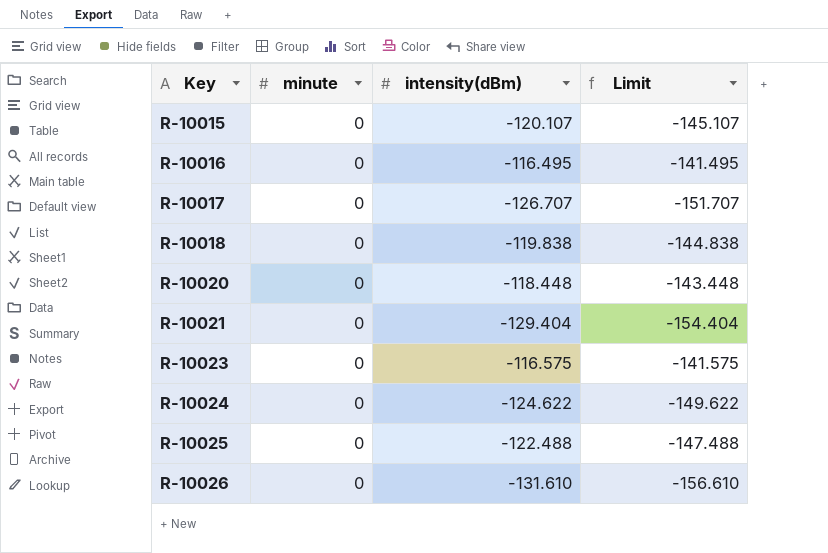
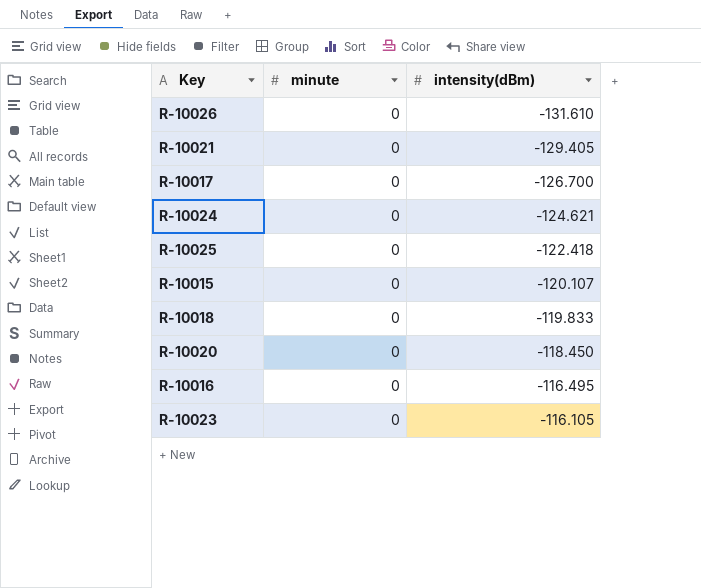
row order: Key ascending -> intensity(dBm) ascending
column Limit | formula: [intensity(dBm)] - 25 -> none
R-10021 | intensity(dBm): -129.404 -> -129.405
R-10017 | intensity(dBm): -126.707 -> -126.700
R-10024 | intensity(dBm): -124.622 -> -124.621
R-10025 | intensity(dBm): -122.488 -> -122.418
R-10018 | intensity(dBm): -119.838 -> -119.833
R-10020 | intensity(dBm): -118.448 -> -118.450
R-10023 | intensity(dBm): -116.575 -> -116.105

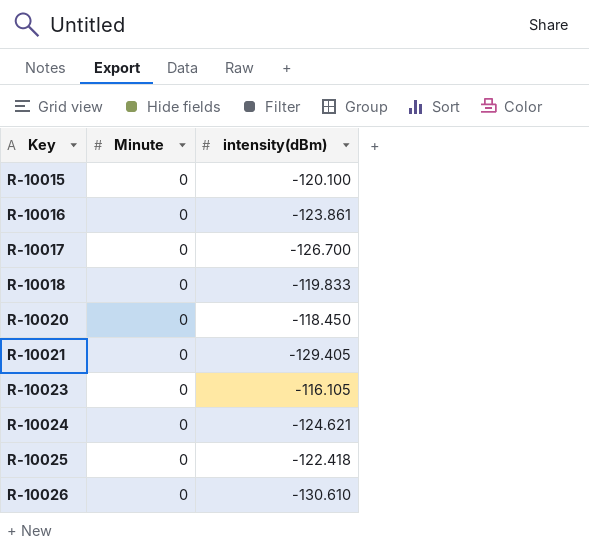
row order: intensity(dBm) ascending -> Key ascending
column name: minute -> Minute
R-10015 | intensity(dBm): -120.107 -> -120.100
R-10016 | intensity(dBm): -116.495 -> -123.861
R-10026 | intensity(dBm): -131.610 -> -130.610

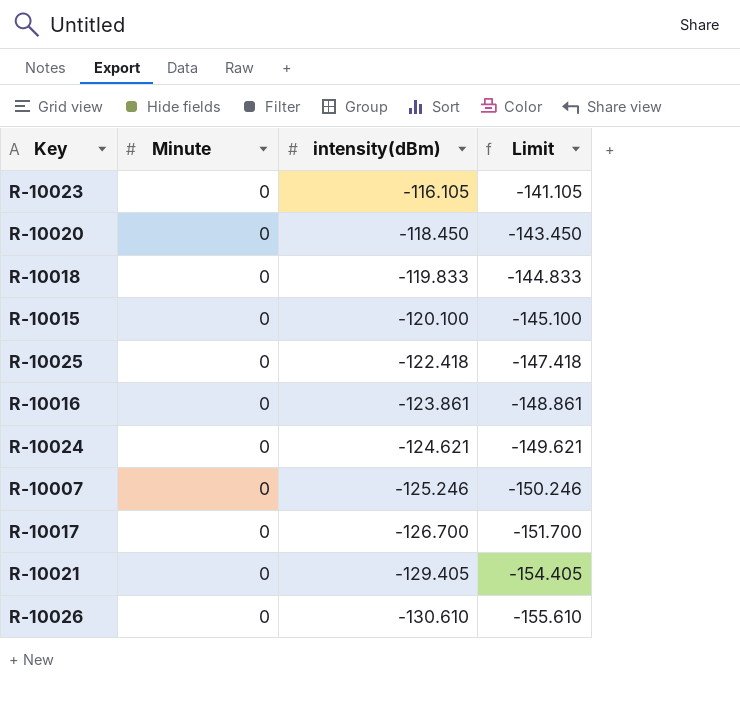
row order: Key ascending -> intensity(dBm) descending
column Limit | formula: none -> [intensity(dBm)] - 25
row R-10007: none -> 0 | -125.246 | -150.246

